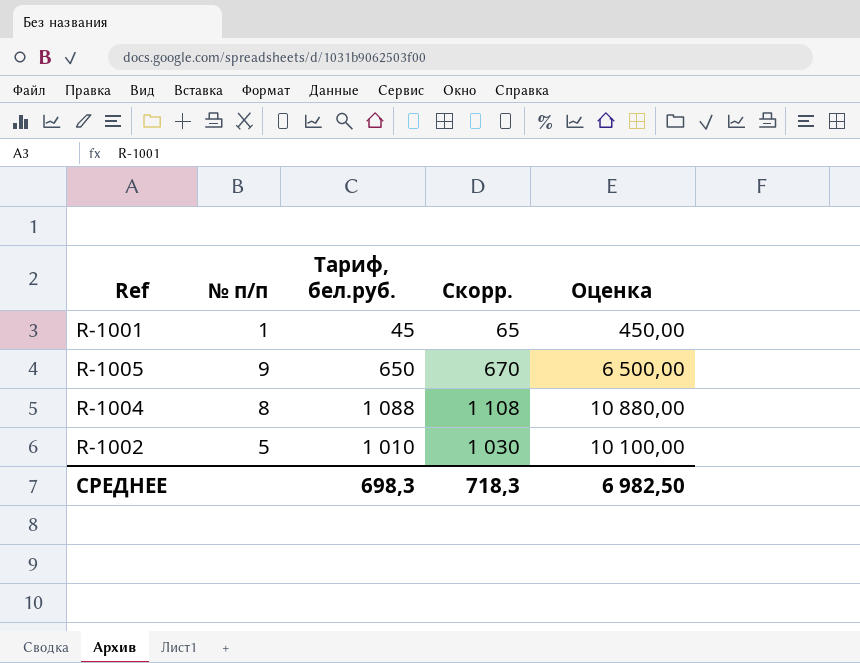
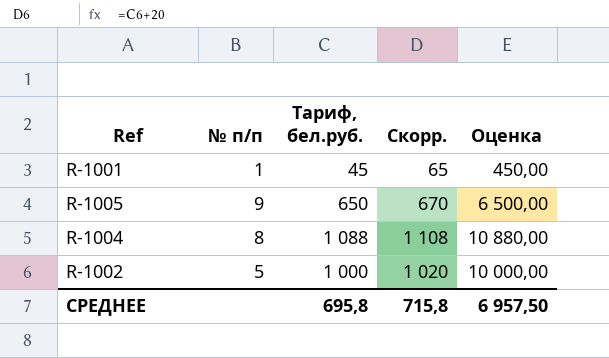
R-1002 | Тариф, бел.руб.: 1 010 -> 1 000
R-1002 | Скорр.: 1 030 -> 1 020
R-1002 | Оценка: 10 100,00 -> 10 000,00
СРЕДНЕЕ | Тариф, бел.руб.: 698,3 -> 695,8
СРЕДНЕЕ | Скорр.: 718,3 -> 715,8
СРЕДНЕЕ | Оценка: 6 982,50 -> 6 957,50

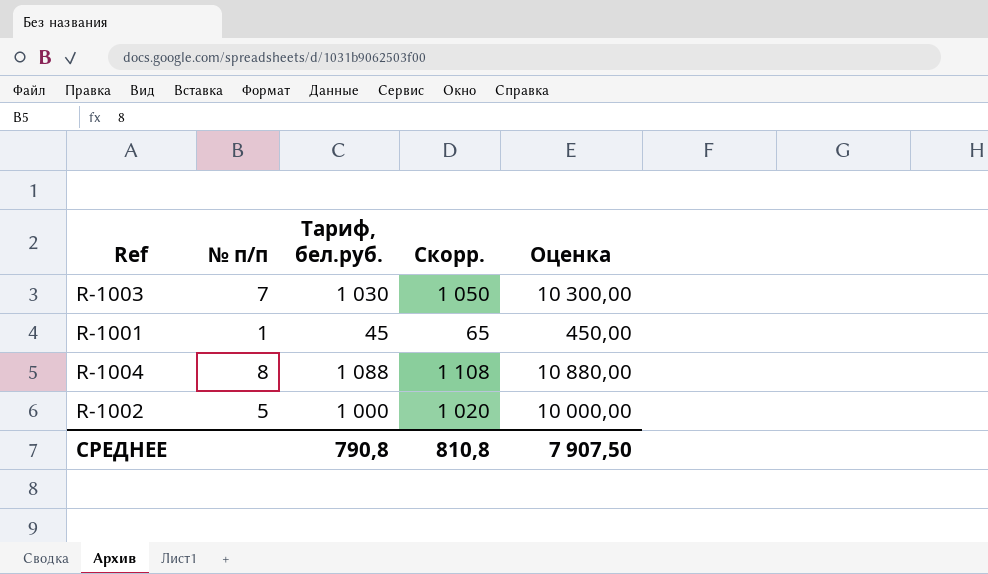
row R-1005: 9 | 650 | 670 | 6 500,00 -> none
row R-1003: none -> 7 | 1 030 | 1 050 | 10 300,00
СРЕДНЕЕ | Тариф, бел.руб.: 695,8 -> 790,8
СРЕДНЕЕ | Скорр.: 715,8 -> 810,8
СРЕДНЕЕ | Оценка: 6 957,50 -> 7 907,50

